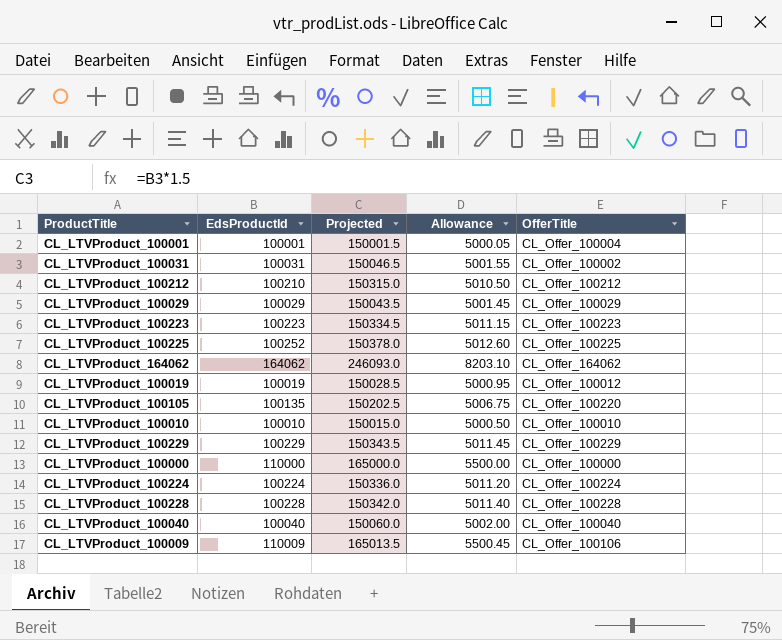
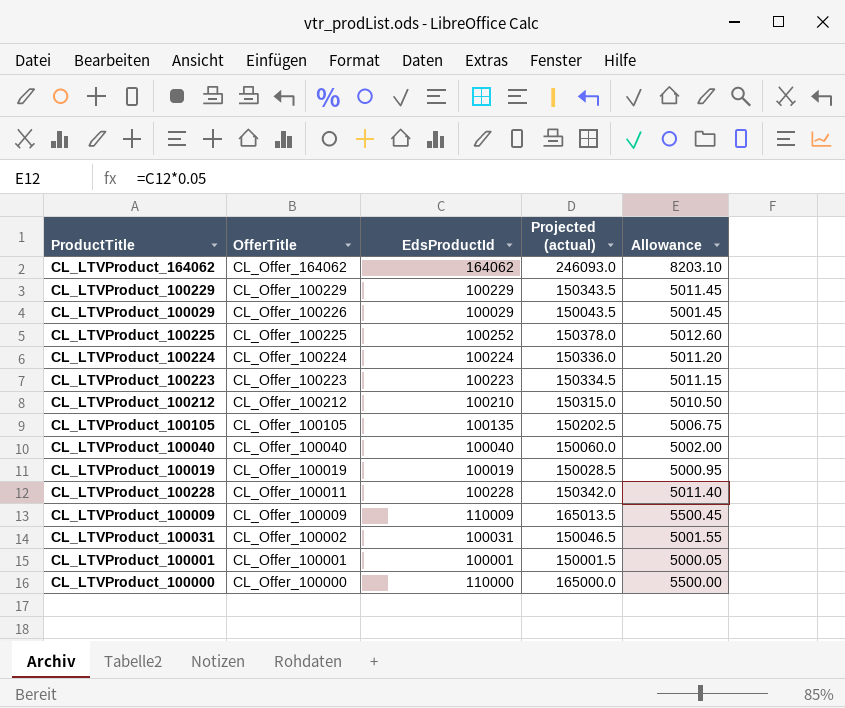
row order: none -> OfferTitle descending
column OfferTitle | position: 5 -> 2
column name: Projected -> Projected (actual)
row CL_LTVProduct_100010: 100010 | 150015.0 | 5000.50 | CL_Offer_100010 -> none
CL_LTVProduct_100029 | OfferTitle: CL_Offer_100029 -> CL_Offer_100226
CL_LTVProduct_100105 | OfferTitle: CL_Offer_100220 -> CL_Offer_100105
CL_LTVProduct_100019 | OfferTitle: CL_Offer_100012 -> CL_Offer_100019
CL_LTVProduct_100228 | OfferTitle: CL_Offer_100228 -> CL_Offer_100011
CL_LTVProduct_100009 | OfferTitle: CL_Offer_100106 -> CL_Offer_100009
CL_LTVProduct_100001 | OfferTitle: CL_Offer_100004 -> CL_Offer_100001

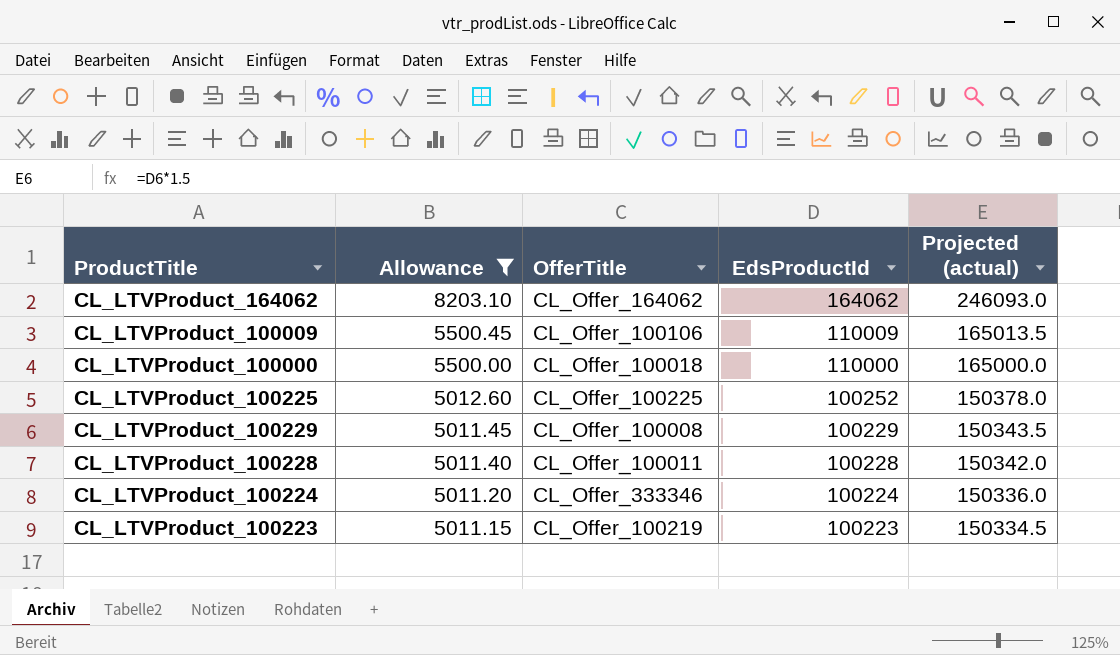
filter: none -> Allowance >= 5011.15
row order: OfferTitle descending -> Allowance descending
column Allowance | position: 5 -> 2
CL_LTVProduct_100009 | OfferTitle: CL_Offer_100009 -> CL_Offer_100106
CL_LTVProduct_100000 | OfferTitle: CL_Offer_100000 -> CL_Offer_100018
CL_LTVProduct_100229 | OfferTitle: CL_Offer_100229 -> CL_Offer_100008
CL_LTVProduct_100224 | OfferTitle: CL_Offer_100224 -> CL_Offer_333346
CL_LTVProduct_100223 | OfferTitle: CL_Offer_100223 -> CL_Offer_100219

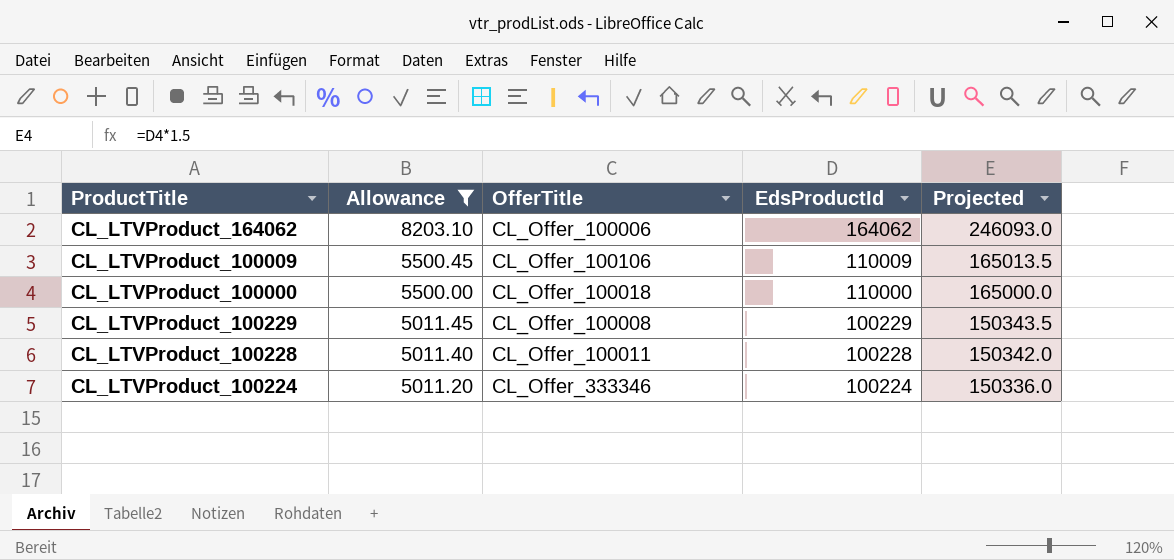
column name: Projected (actual) -> Projected
row CL_LTVProduct_100225: 5012.60 | CL_Offer_100225 | 100252 | 150378.0 -> none
row CL_LTVProduct_100223: 5011.15 | CL_Offer_100219 | 100223 | 150334.5 -> none
CL_LTVProduct_164062 | OfferTitle: CL_Offer_164062 -> CL_Offer_100006

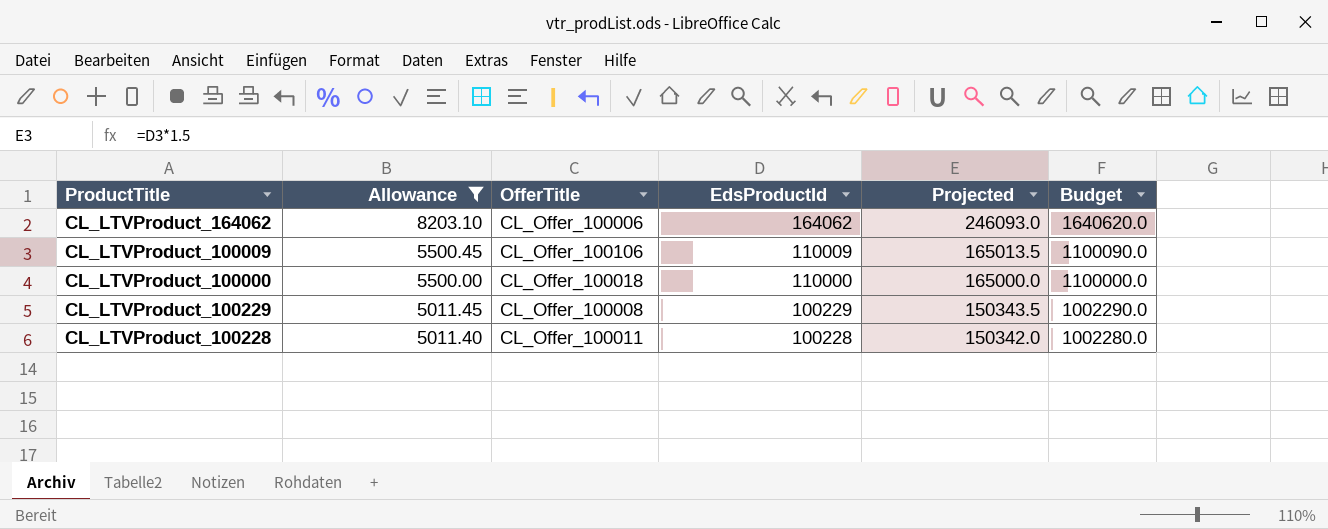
column Budget | formula: none -> [EdsProductId] * 10
row CL_LTVProduct_100224: 5011.20 | CL_Offer_333346 | 100224 | 150336.0 -> none

